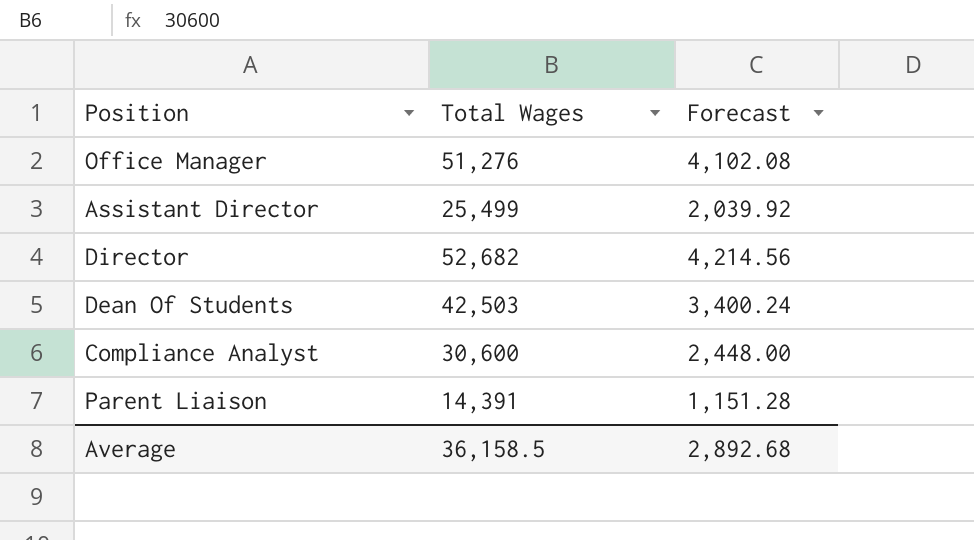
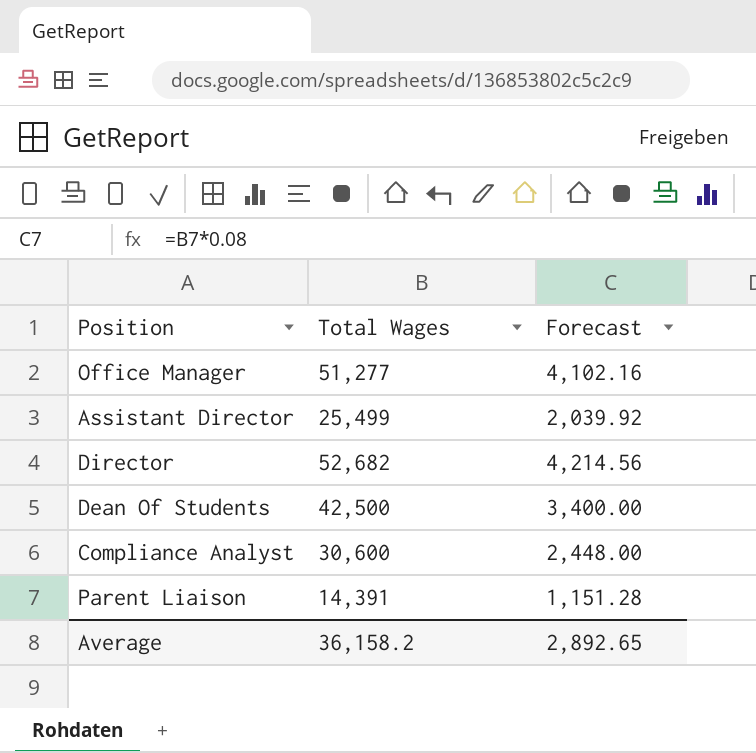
Office Manager | Total Wages: 51,276 -> 51,277
Office Manager | Forecast: 4,102.08 -> 4,102.16
Dean Of Students | Total Wages: 42,503 -> 42,500
Dean Of Students | Forecast: 3,400.24 -> 3,400.00
Average | Total Wages: 36,158.5 -> 36,158.2
Average | Forecast: 2,892.68 -> 2,892.65

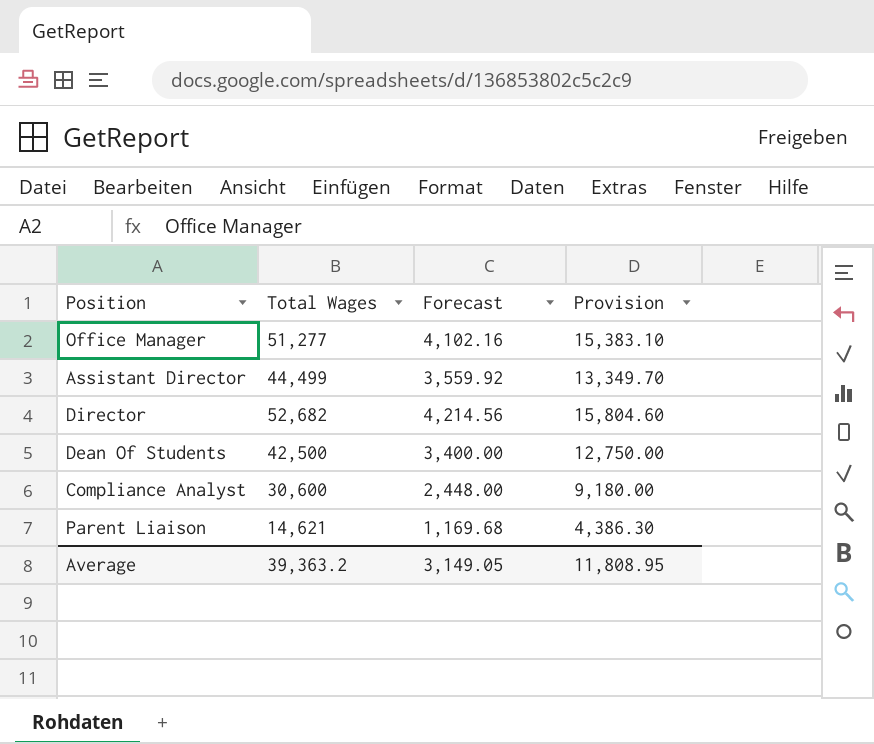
column Provision | formula: none -> [Total Wages] * 0.3
Assistant Director | Total Wages: 25,499 -> 44,499
Assistant Director | Forecast: 2,039.92 -> 3,559.92
Parent Liaison | Total Wages: 14,391 -> 14,621
Parent Liaison | Forecast: 1,151.28 -> 1,169.68
Average | Total Wages: 36,158.2 -> 39,363.2
Average | Forecast: 2,892.65 -> 3,149.05

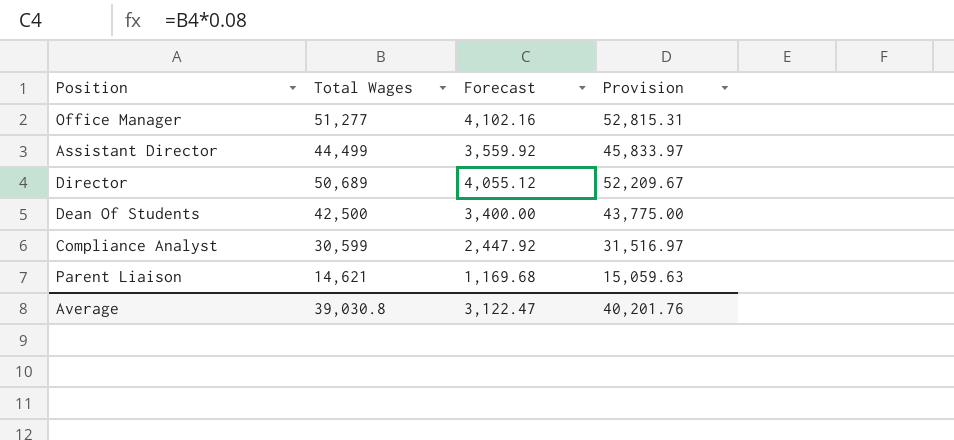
column Provision | formula: [Total Wages] * 0.3 -> [Total Wages] * 1.03
Director | Total Wages: 52,682 -> 50,689
Director | Forecast: 4,214.56 -> 4,055.12
Compliance Analyst | Total Wages: 30,600 -> 30,599
Compliance Analyst | Forecast: 2,448.00 -> 2,447.92
Average | Total Wages: 39,363.2 -> 39,030.8
Average | Forecast: 3,149.05 -> 3,122.47
Average | Provision: 11,808.95 -> 40,201.76

